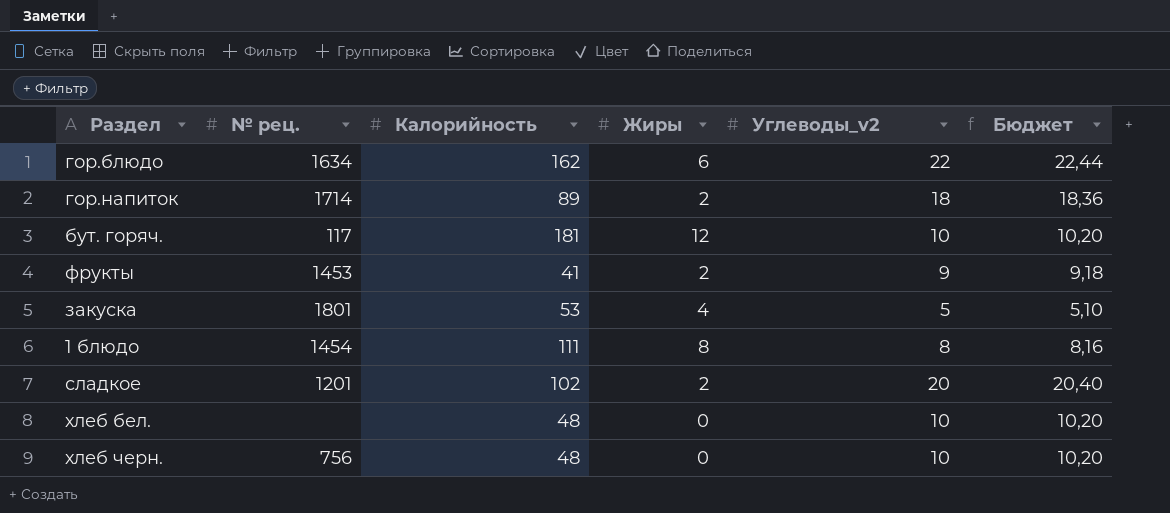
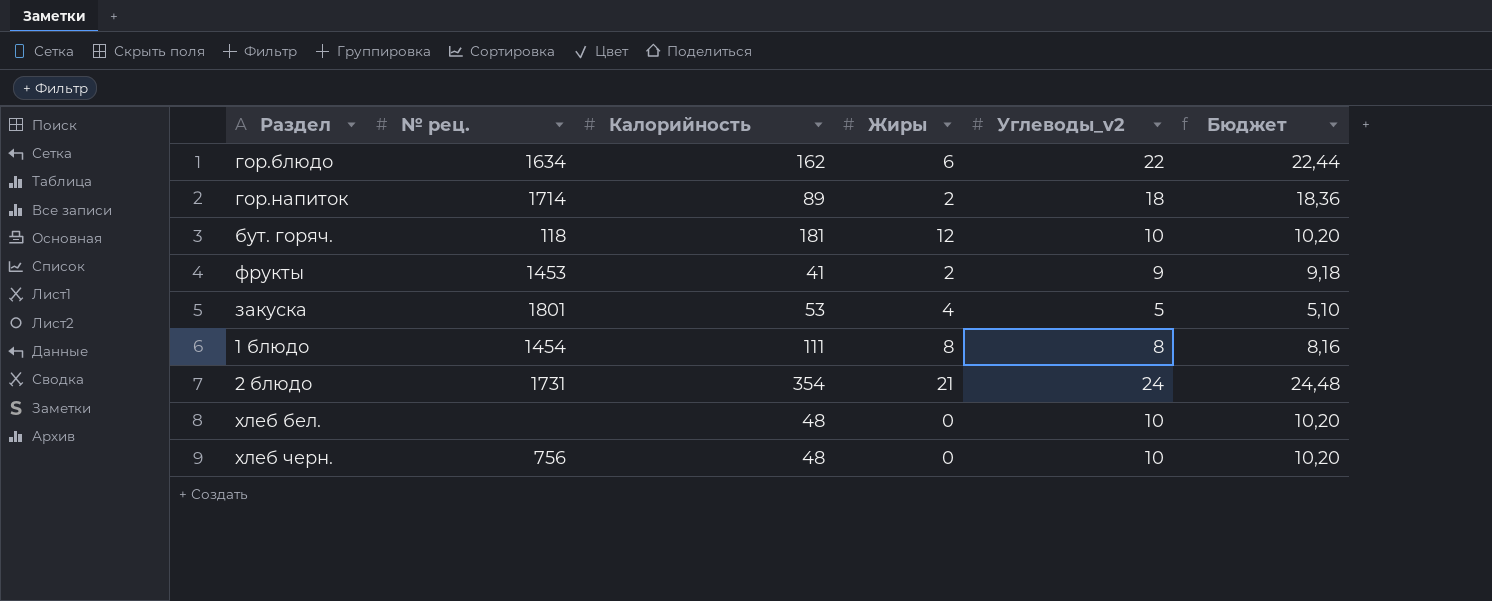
row сладкое: 1201 | 102 | 2 | 20 | 20,40 -> none
бут. горяч. | № рец.: 117 -> 118
row 2 блюдо: none -> 1731 | 354 | 21 | 24 | 24,48

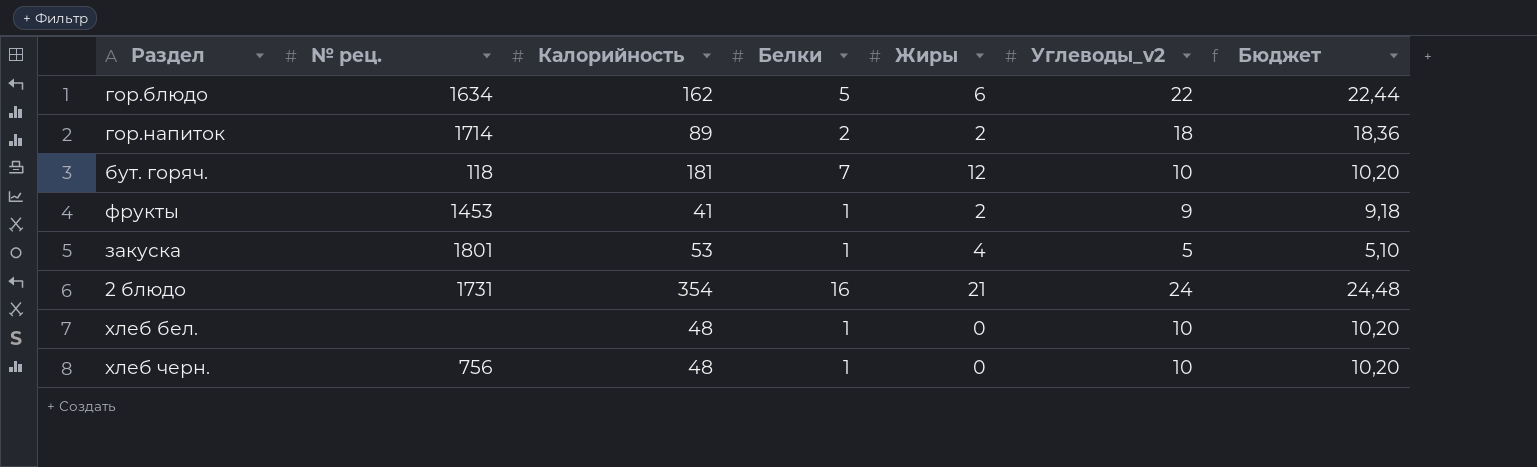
column Белки | position: none -> 4
row 1 блюдо: 1454 | 111 | 8 | 8 | 8,16 -> none

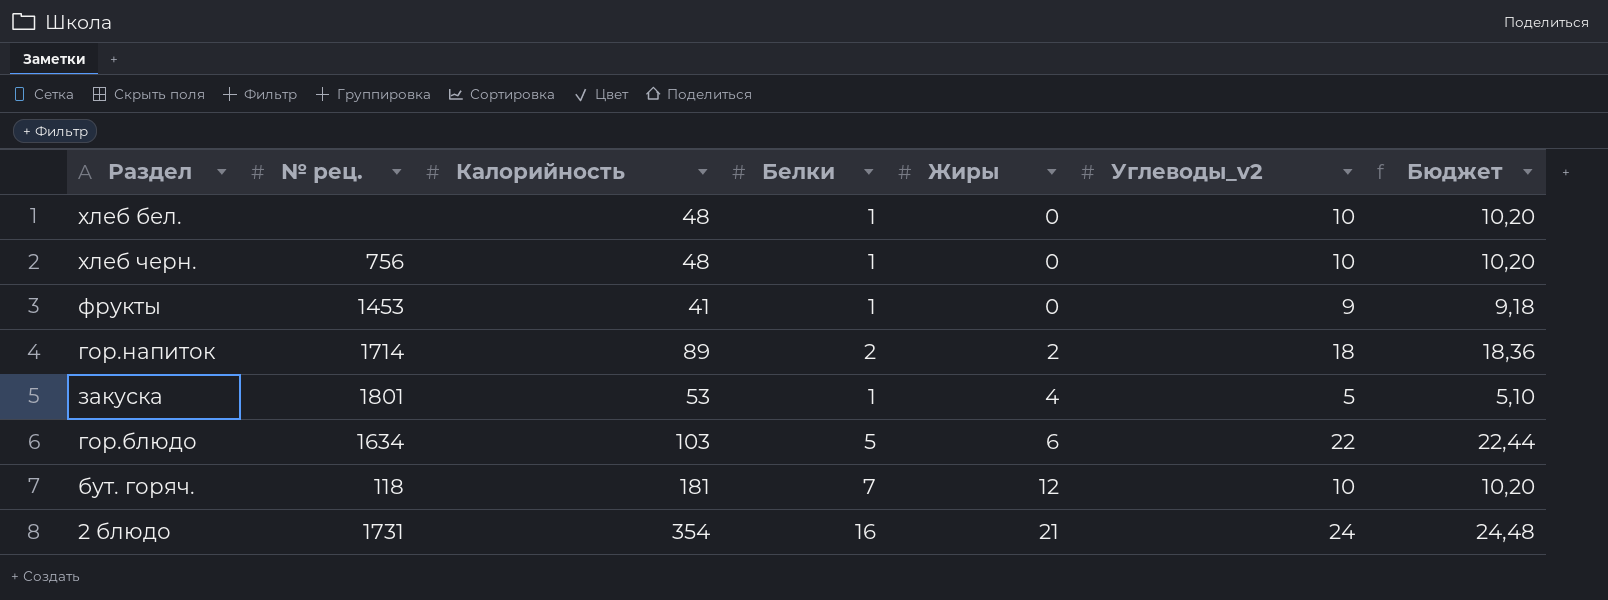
row order: none -> Жиры ascending
фрукты | Жиры: 2 -> 0
гор.блюдо | Калорийность: 162 -> 103

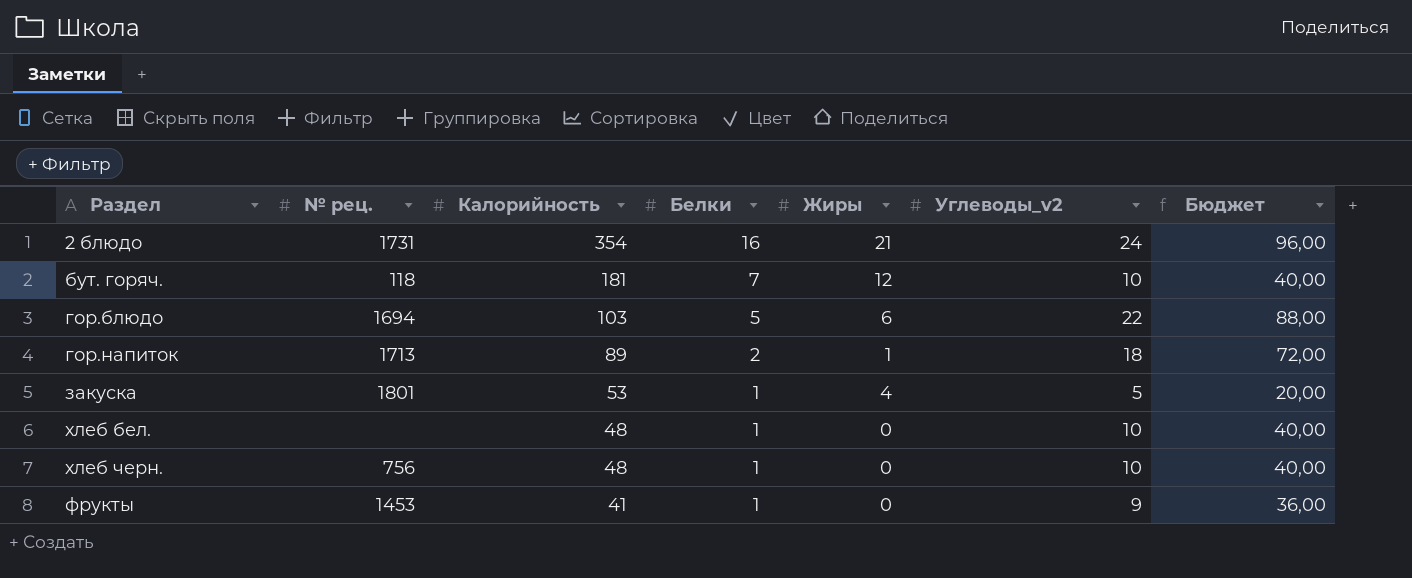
row order: Жиры ascending -> Калорийность descending
column Бюджет | formula: [Углеводы_v2] * 1,02 -> [Углеводы_v2] * 4
гор.блюдо | № рец.: 1634 -> 1694
гор.напиток | № рец.: 1714 -> 1713
гор.напиток | Жиры: 2 -> 1

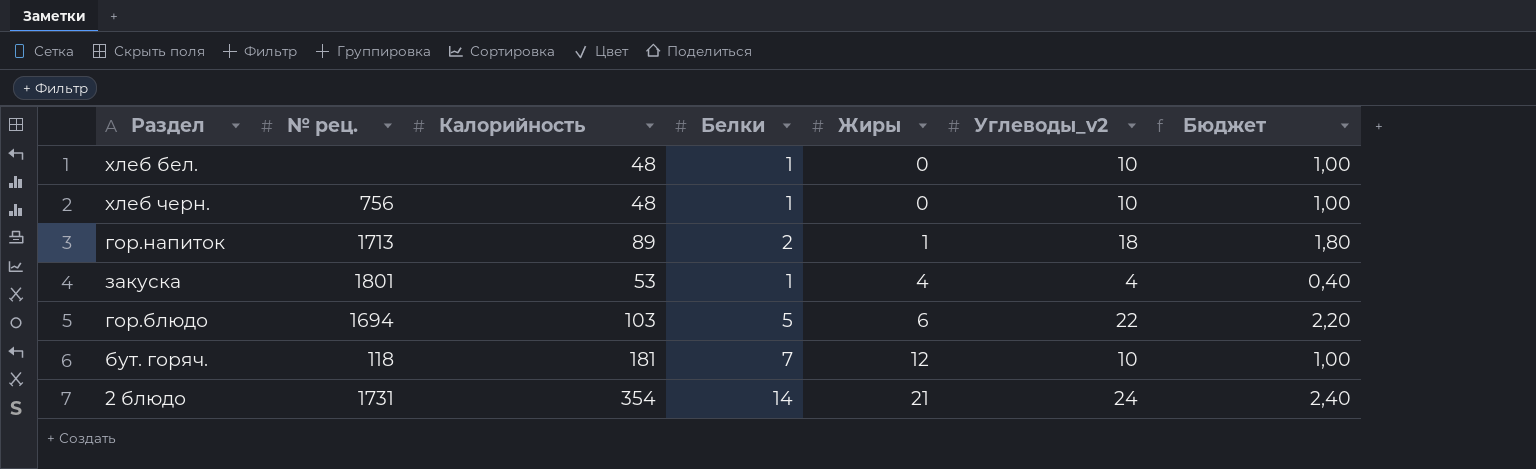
row order: Калорийность descending -> Жиры ascending
column Бюджет | formula: [Углеводы_v2] * 4 -> [Углеводы_v2] * 0,1
row фрукты: 1453 | 41 | 1 | 0 | 9 | 36,00 -> none
закуска | Углеводы_v2: 5 -> 4
2 блюдо | Белки: 16 -> 14

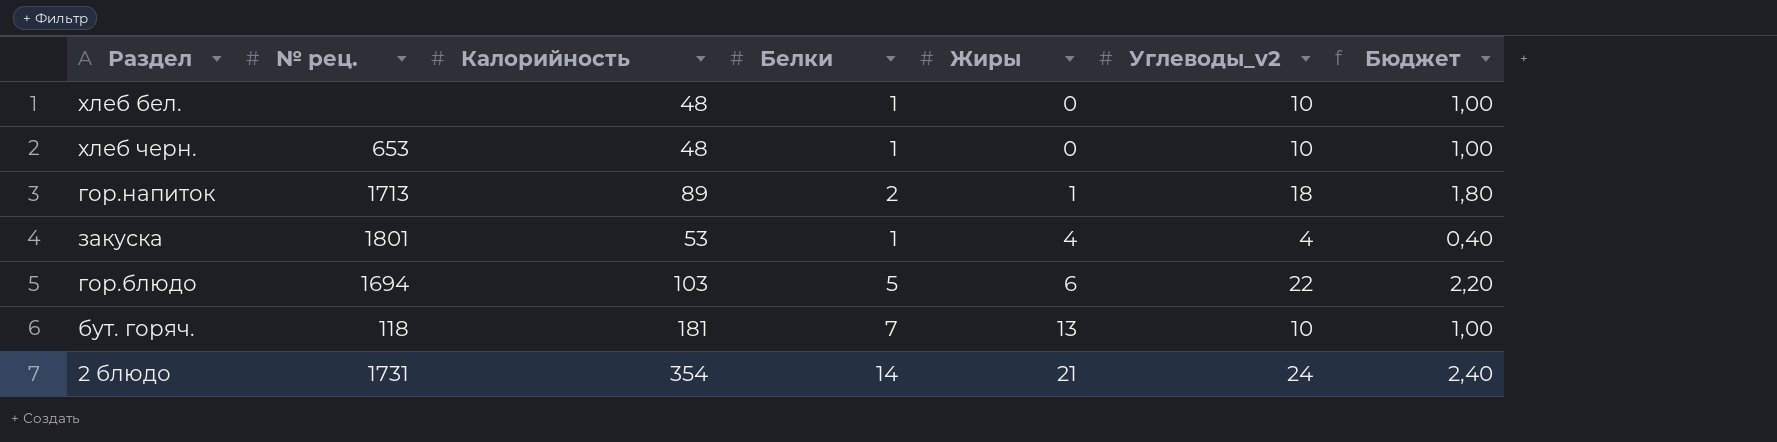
хлеб черн. | № рец.: 756 -> 653
бут. горяч. | Жиры: 12 -> 13

